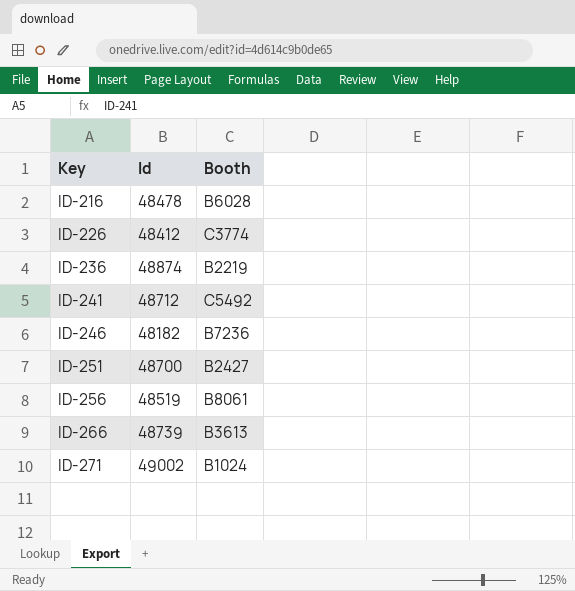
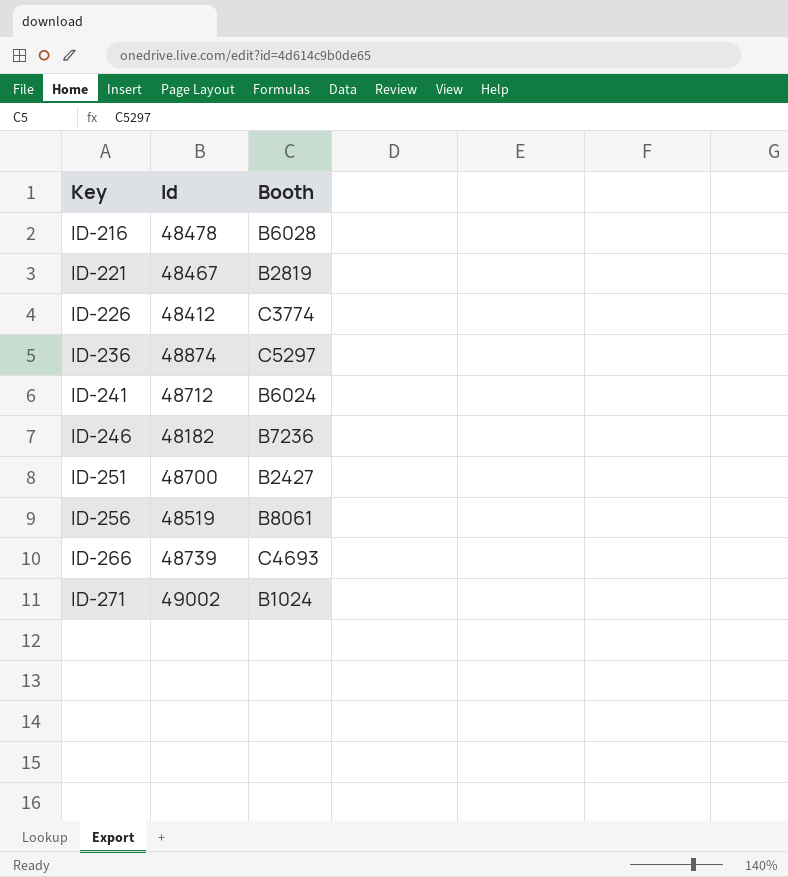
row ID-221: none -> 48467 | B2819
ID-236 | Booth: B2219 -> C5297
ID-241 | Booth: C5492 -> B6024
ID-266 | Booth: B3613 -> C4693

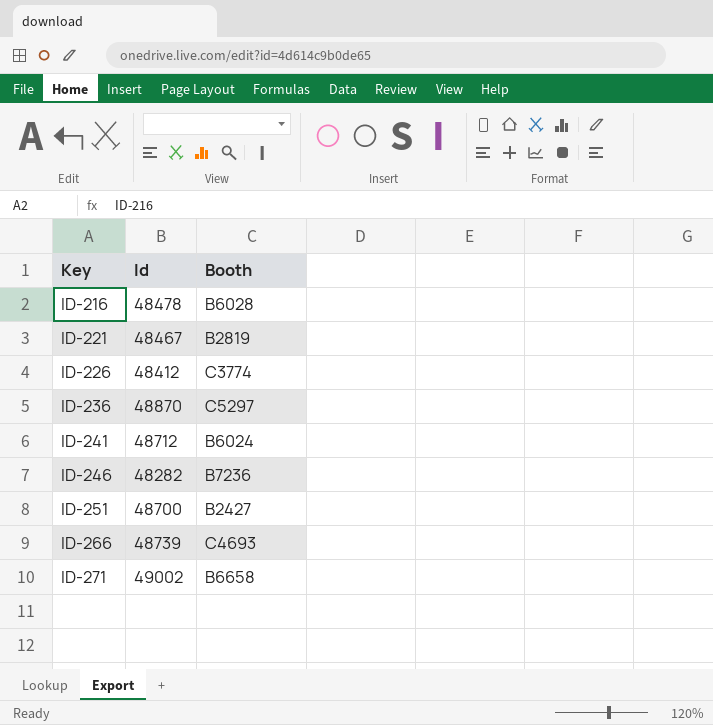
row ID-256: 48519 | B8061 -> none
ID-236 | Id: 48874 -> 48870
ID-246 | Id: 48182 -> 48282
ID-271 | Booth: B1024 -> B6658

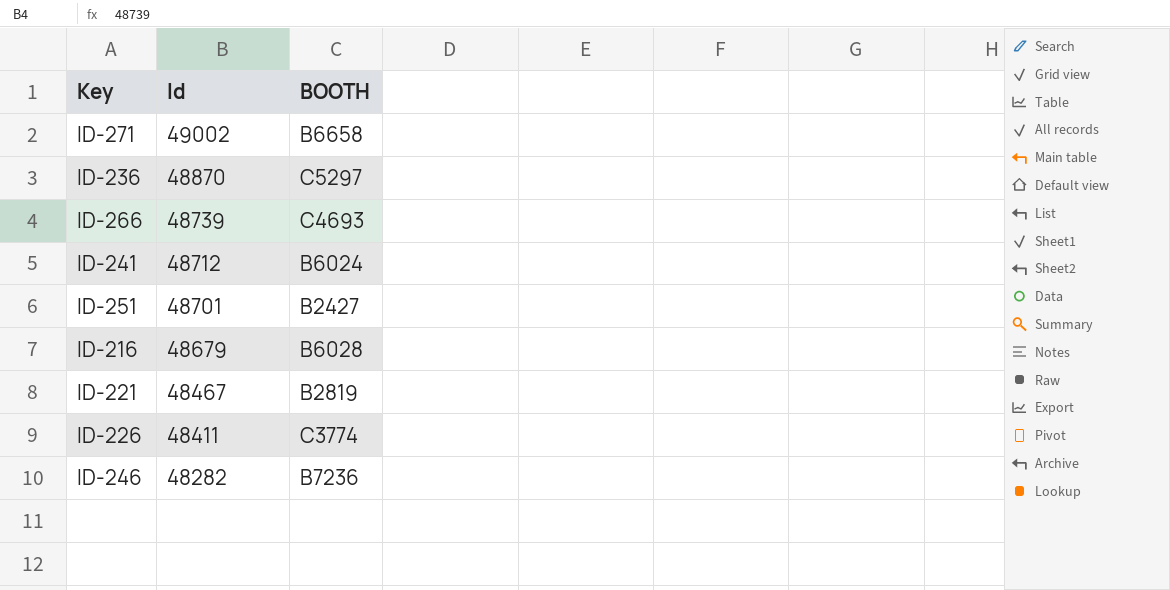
row order: Key ascending -> Id descending
column name: Booth -> BOOTH
ID-251 | Id: 48700 -> 48701
ID-216 | Id: 48478 -> 48679
ID-226 | Id: 48412 -> 48411

